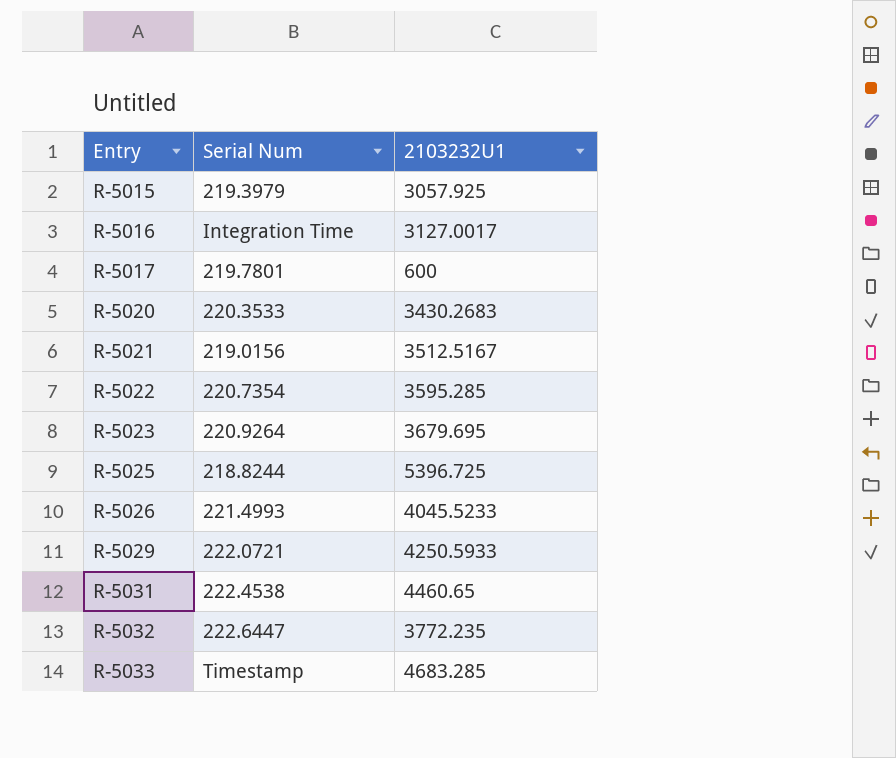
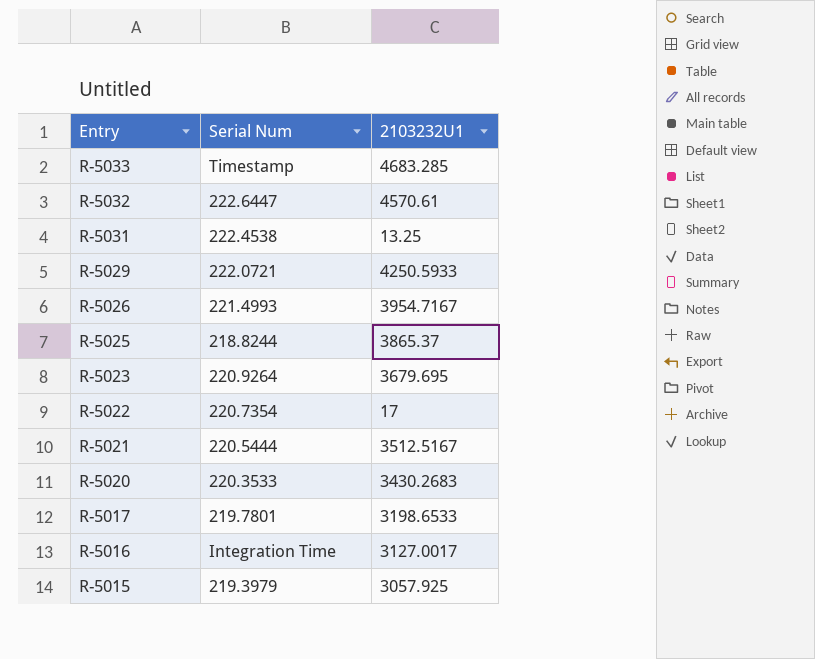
row order: Entry ascending -> Entry descending
R-5032 | 2103232U1: 3772.235 -> 4570.61
R-5031 | 2103232U1: 4460.65 -> 13.25
R-5026 | 2103232U1: 4045.5233 -> 3954.7167
R-5025 | 2103232U1: 5396.725 -> 3865.37
R-5022 | 2103232U1: 3595.285 -> 17
R-5021 | Serial Num: 219.0156 -> 220.5444
R-5017 | 2103232U1: 600 -> 3198.6533

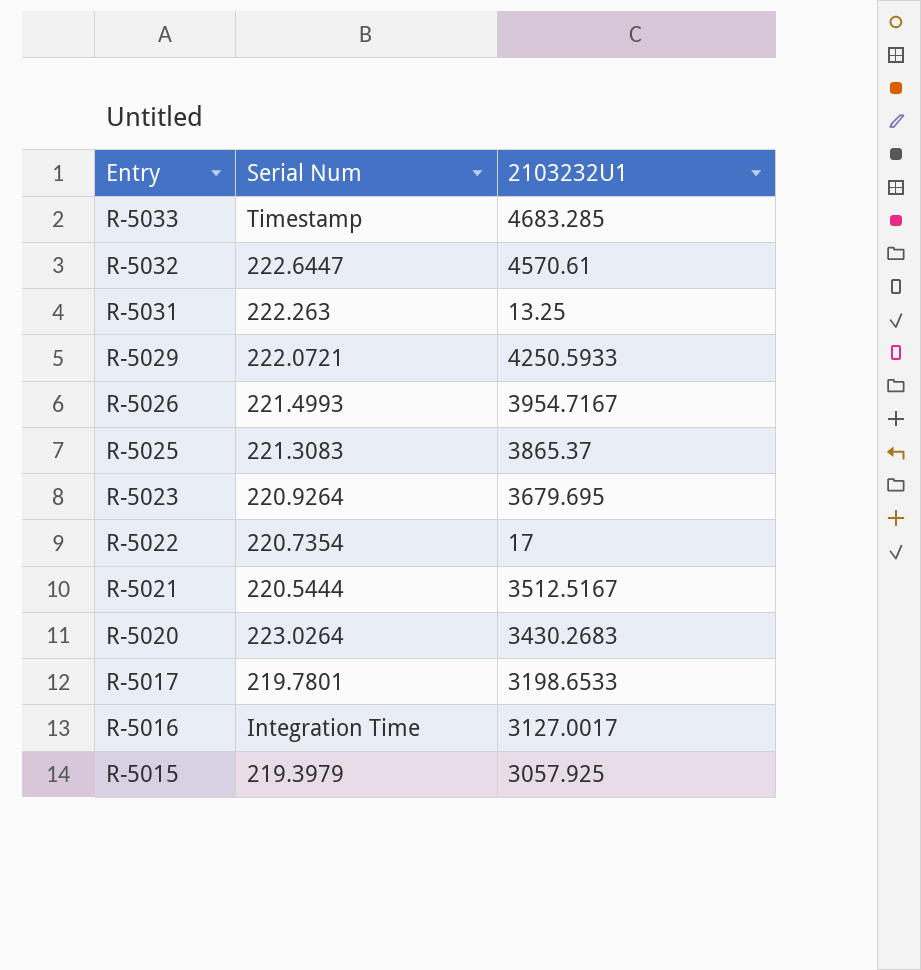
R-5031 | Serial Num: 222.4538 -> 222.263
R-5025 | Serial Num: 218.8244 -> 221.3083
R-5020 | Serial Num: 220.3533 -> 223.0264

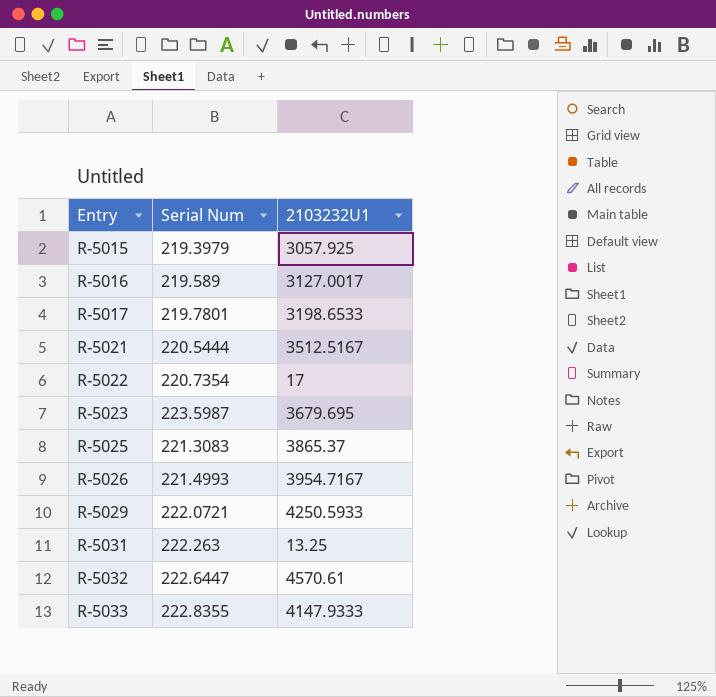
row order: Entry descending -> Entry ascending
row R-5020: 223.0264 | 3430.2683 -> none
R-5016 | Serial Num: Integration Time -> 219.589
R-5023 | Serial Num: 220.9264 -> 223.5987
R-5033 | Serial Num: Timestamp -> 222.8355
R-5033 | 2103232U1: 4683.285 -> 4147.9333

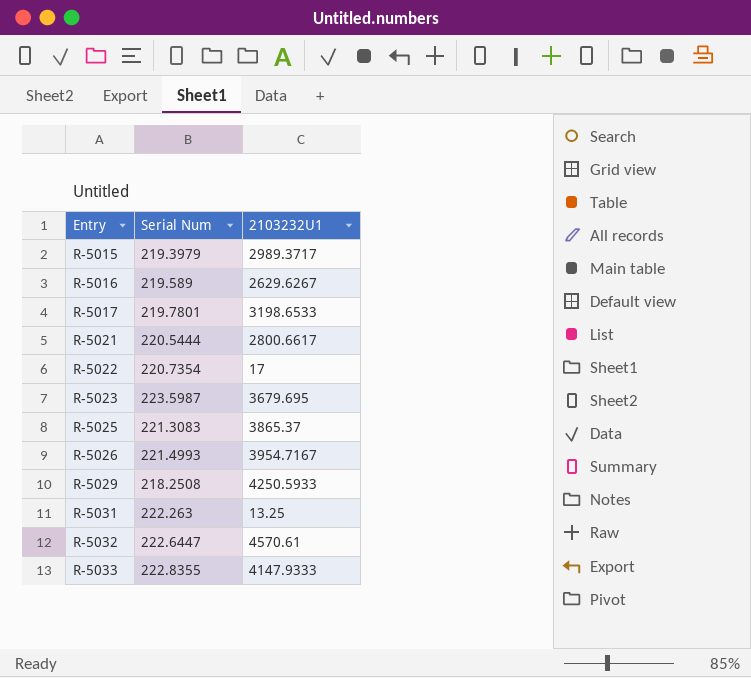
R-5015 | 2103232U1: 3057.925 -> 2989.3717
R-5016 | 2103232U1: 3127.0017 -> 2629.6267
R-5021 | 2103232U1: 3512.5167 -> 2800.6617
R-5029 | Serial Num: 222.0721 -> 218.2508

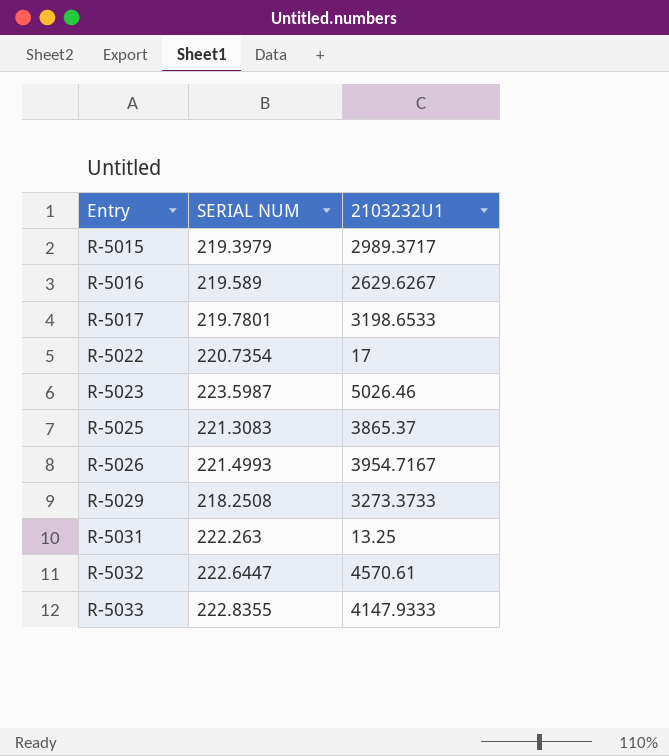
column name: Serial Num -> SERIAL NUM
row R-5021: 220.5444 | 2800.6617 -> none
R-5023 | 2103232U1: 3679.695 -> 5026.46
R-5029 | 2103232U1: 4250.5933 -> 3273.3733

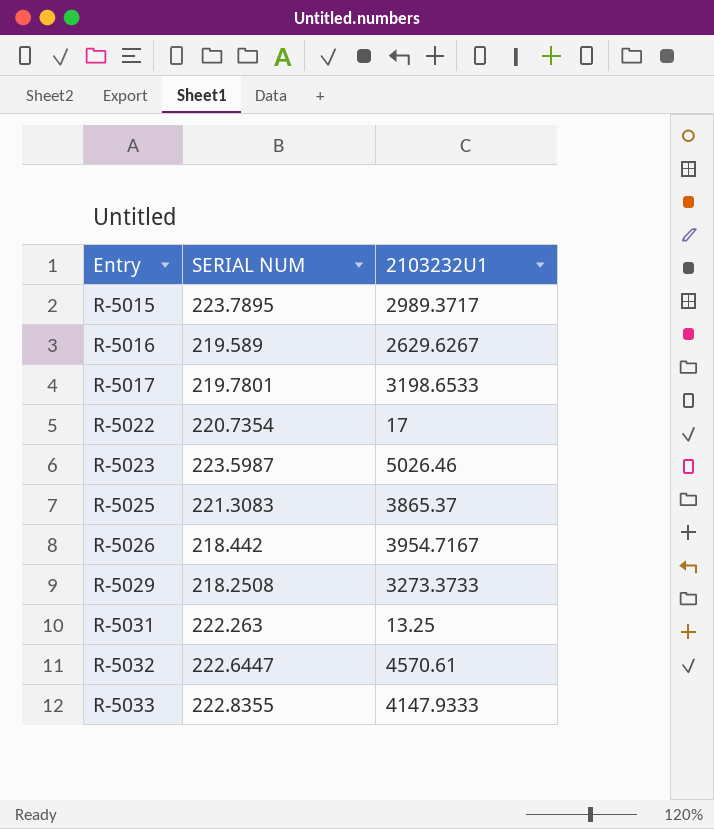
R-5015 | SERIAL NUM: 219.3979 -> 223.7895
R-5026 | SERIAL NUM: 221.4993 -> 218.442

